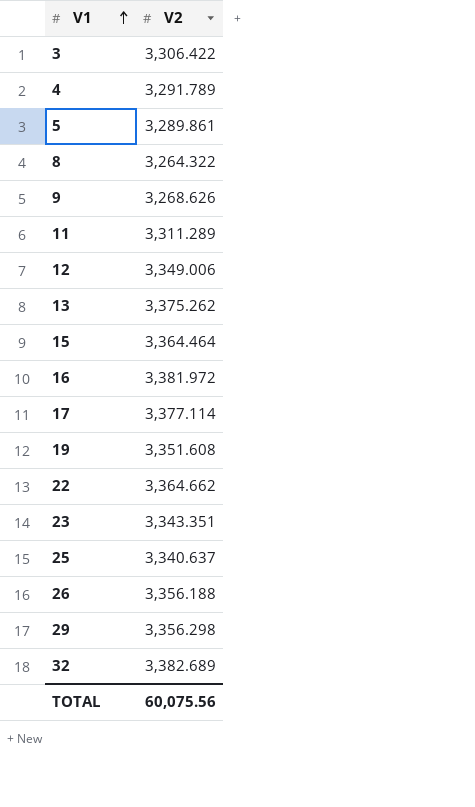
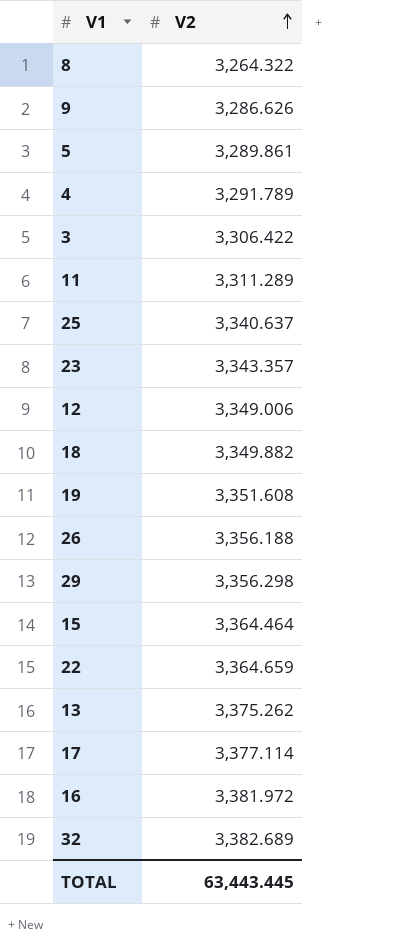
row order: V1 ascending -> V2 ascending
9 | V2: 3,268.626 -> 3,286.626
23 | V2: 3,343.351 -> 3,343.357
row 18: none -> 3,349.882
22 | V2: 3,364.662 -> 3,364.659
TOTAL | V2: 60,075.56 -> 63,443.445

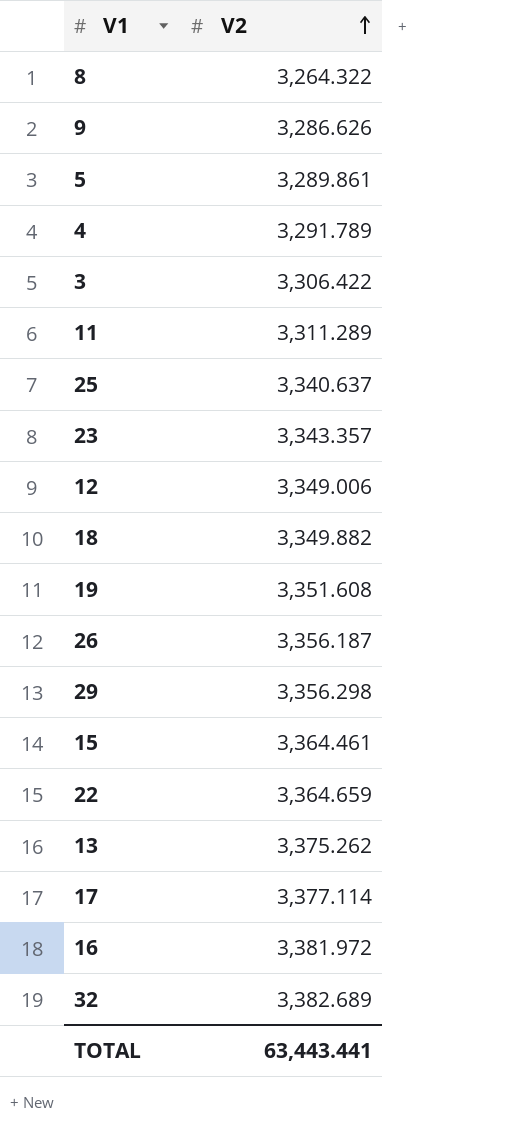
26 | V2: 3,356.188 -> 3,356.187
15 | V2: 3,364.464 -> 3,364.461
TOTAL | V2: 63,443.445 -> 63,443.441

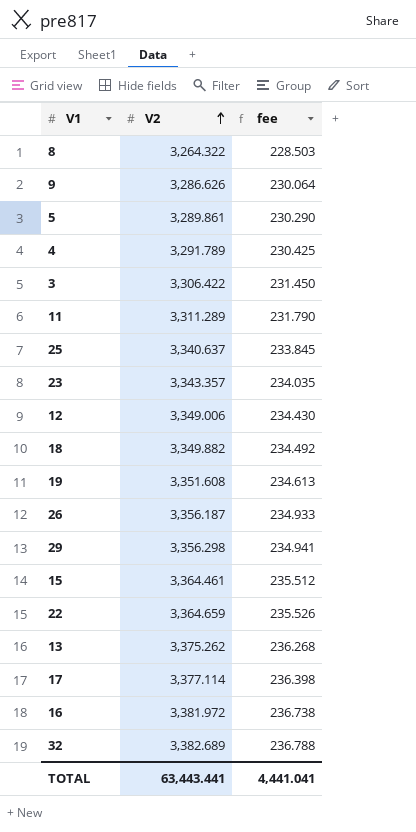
column fee | formula: none -> [V2] * 0.07

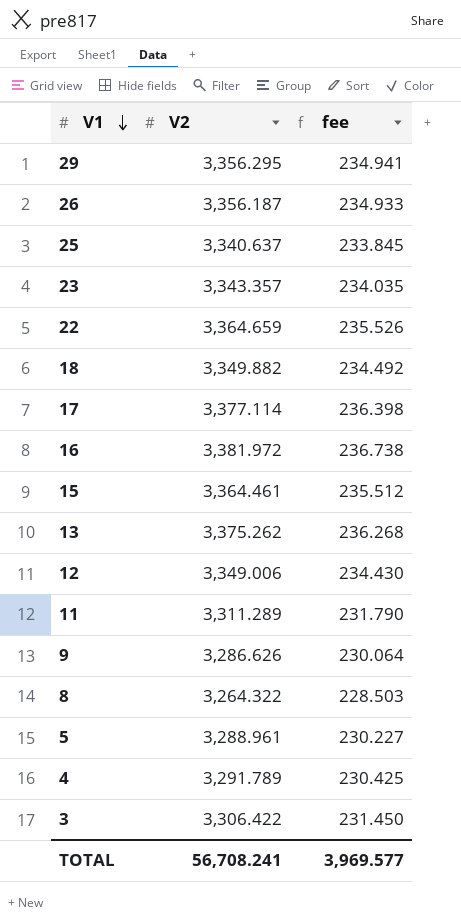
row order: V2 ascending -> V1 descending
row 19: 3,351.608 | 234.613 -> none
row 32: 3,382.689 | 236.788 -> none
29 | V2: 3,356.298 -> 3,356.295
5 | V2: 3,289.861 -> 3,288.961
5 | fee: 230.290 -> 230.227
TOTAL | V2: 63,443.441 -> 56,708.241
TOTAL | fee: 4,441.041 -> 3,969.577

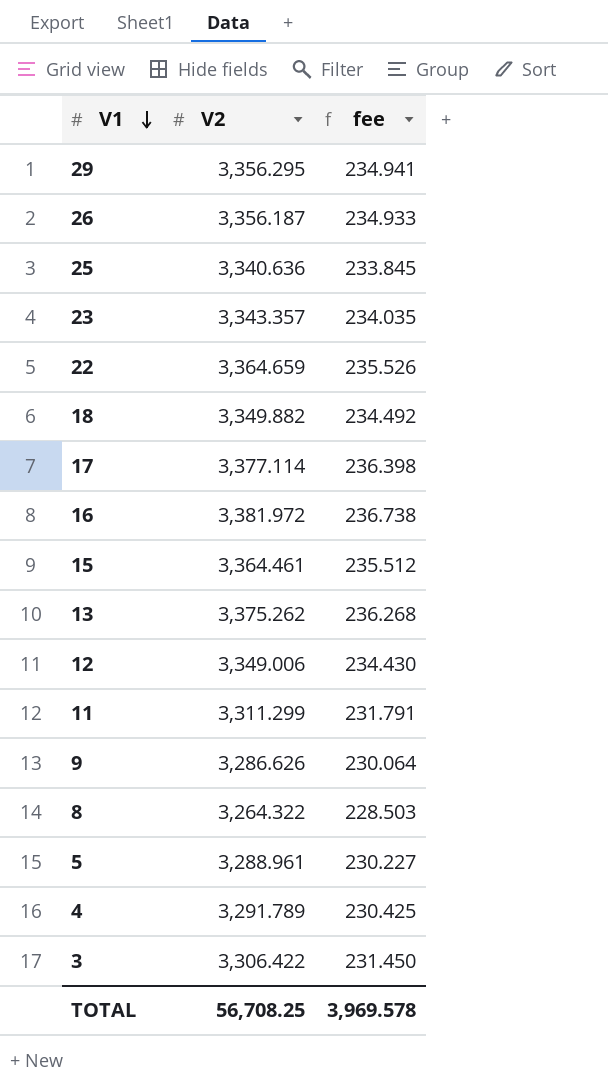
25 | V2: 3,340.637 -> 3,340.636
11 | V2: 3,311.289 -> 3,311.299
11 | fee: 231.790 -> 231.791
TOTAL | V2: 56,708.241 -> 56,708.25
TOTAL | fee: 3,969.577 -> 3,969.578

